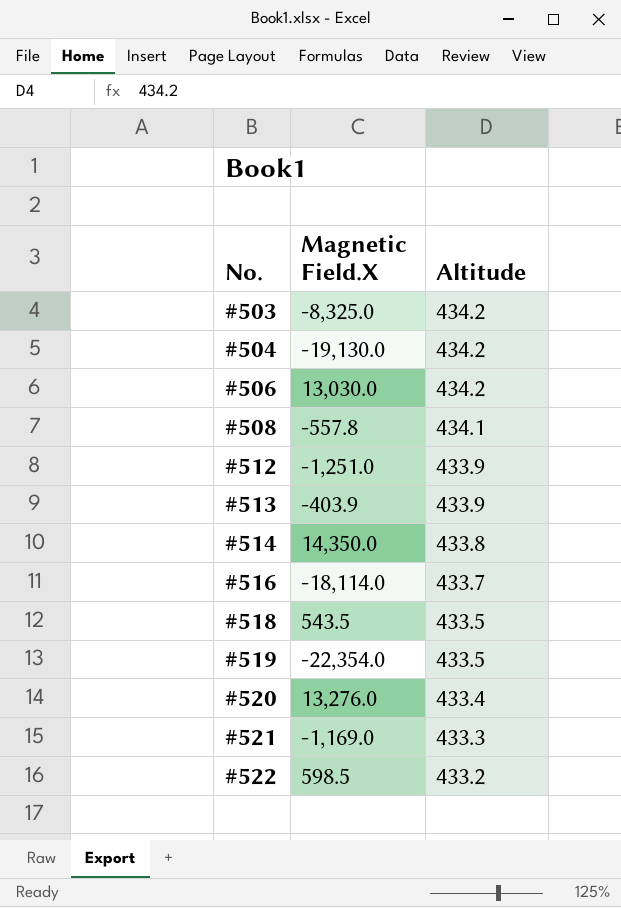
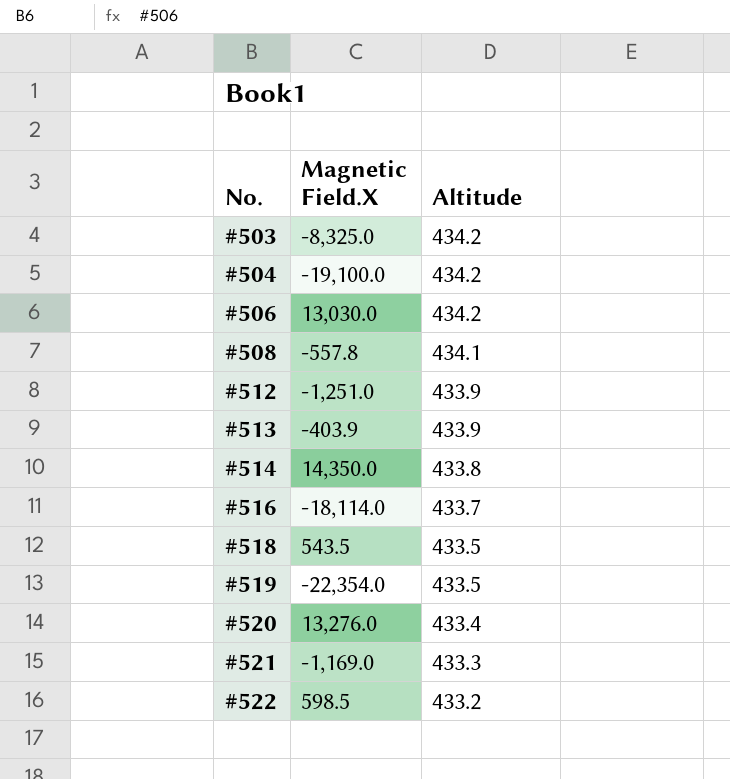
#504 | Magnetic Field.X: -19,130.0 -> -19,100.0

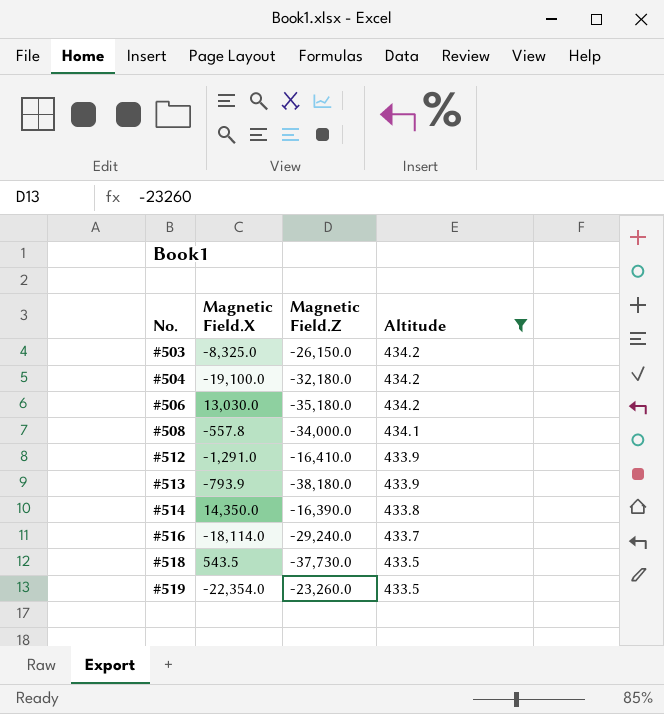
filter: none -> Altitude >= 433.5
column Magnetic Field.Z | position: none -> 3
#512 | Magnetic Field.X: -1,251.0 -> -1,291.0
#513 | Magnetic Field.X: -403.9 -> -793.9

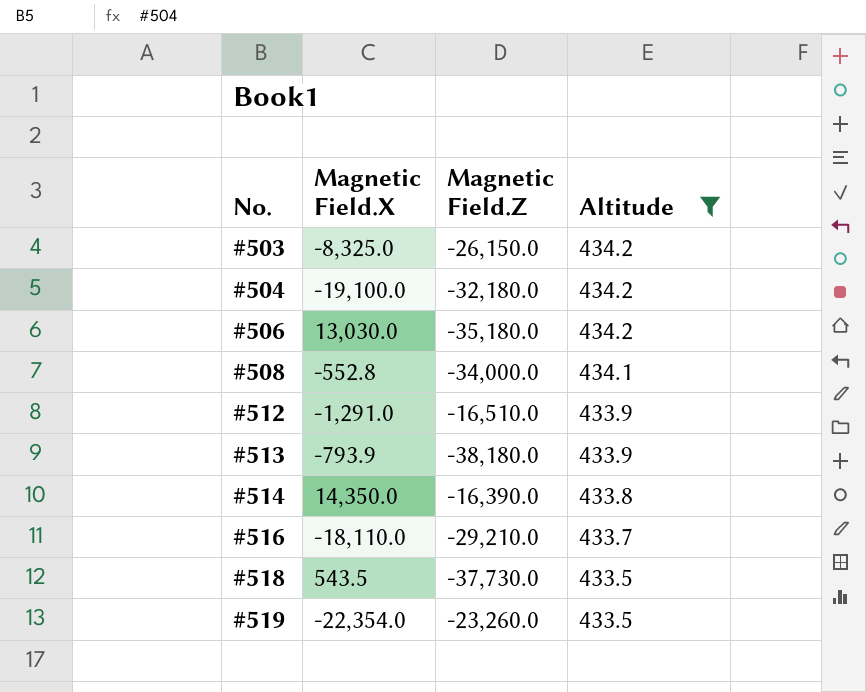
#508 | Magnetic Field.X: -557.8 -> -552.8
#512 | Magnetic Field.Z: -16,410.0 -> -16,510.0
#516 | Magnetic Field.X: -18,114.0 -> -18,110.0
#516 | Magnetic Field.Z: -29,240.0 -> -29,210.0

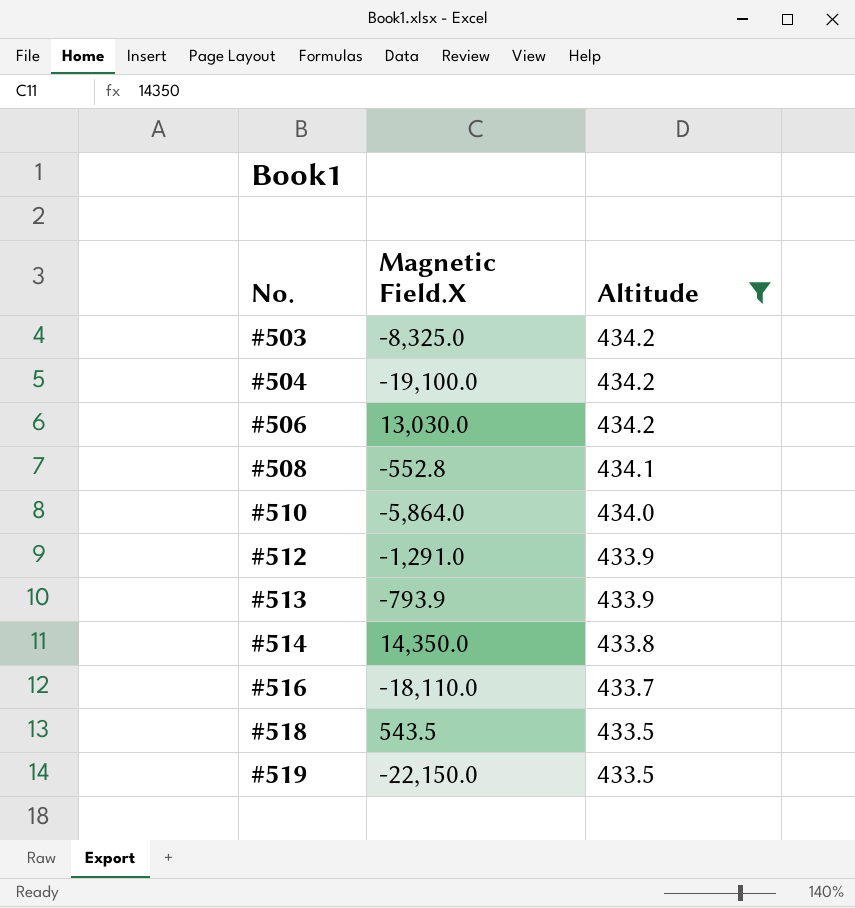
column Magnetic Field.Z | position: 3 -> none
row #510: none -> -5,864.0 | 434.0
#519 | Magnetic Field.X: -22,354.0 -> -22,150.0

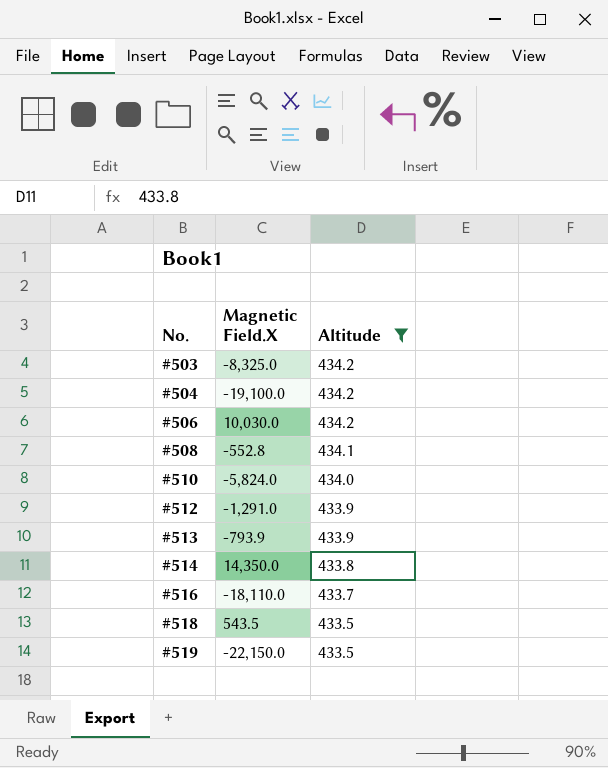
#506 | Magnetic Field.X: 13,030.0 -> 10,030.0
#510 | Magnetic Field.X: -5,864.0 -> -5,824.0

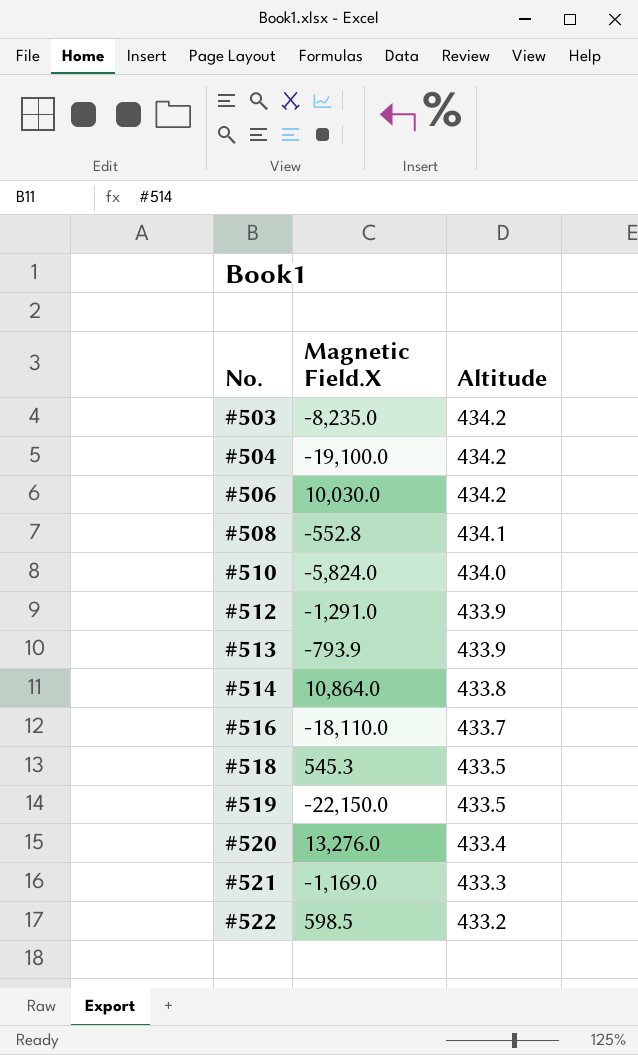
filter: Altitude >= 433.5 -> none
#503 | Magnetic Field.X: -8,325.0 -> -8,235.0
#514 | Magnetic Field.X: 14,350.0 -> 10,864.0
#518 | Magnetic Field.X: 543.5 -> 545.3

